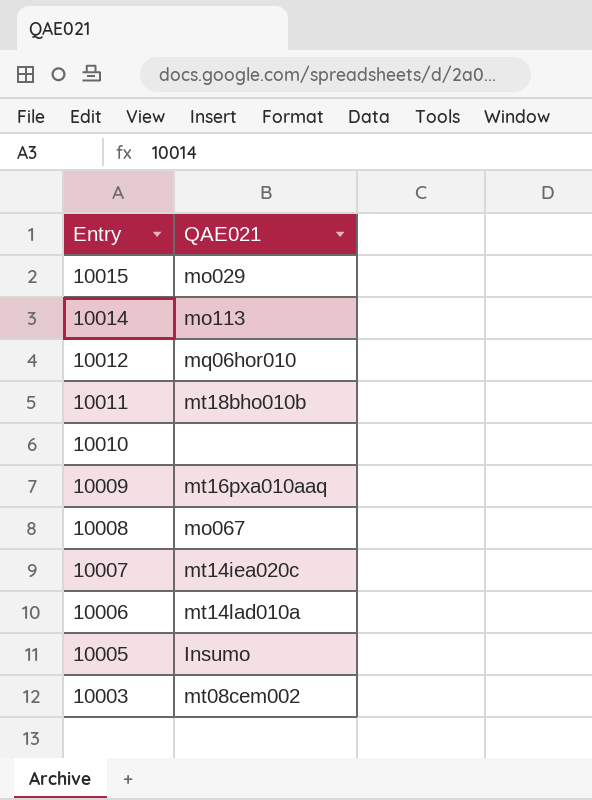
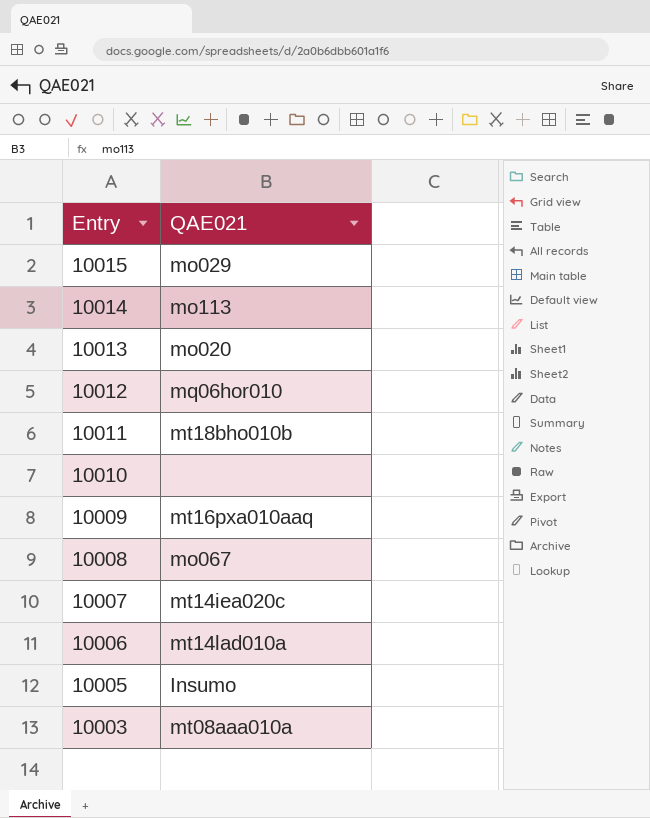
row 10013: none -> mo020
10003 | QAE021: mt08cem002 -> mt08aaa010a

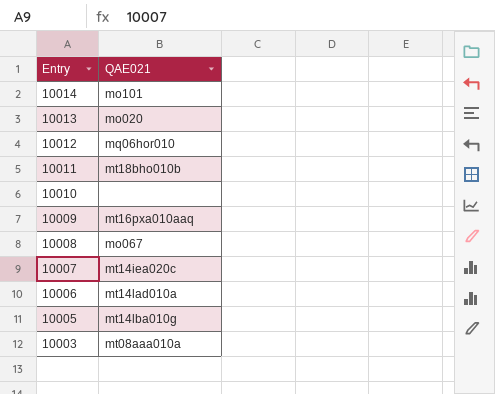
row 10015: mo029 -> none
10014 | QAE021: mo113 -> mo101
10005 | QAE021: Insumo -> mt14lba010g

